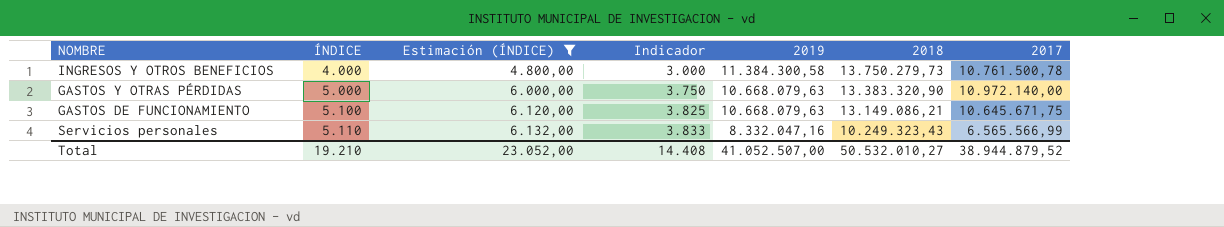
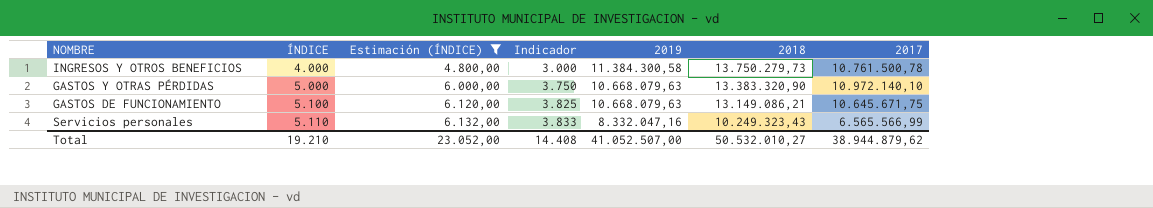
GASTOS Y OTRAS PÉRDIDAS | 2017: 10.972.140,00 -> 10.972.140,10
Total | 2017: 38.944.879,52 -> 38.944.879,62

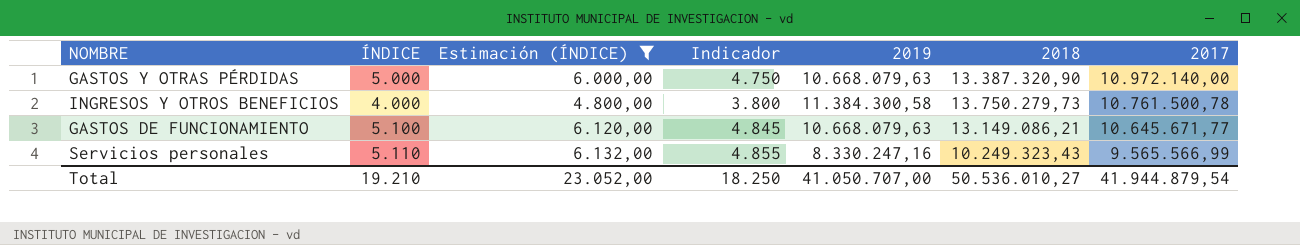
row order: ÍNDICE ascending -> 2017 descending
column Indicador | formula: [ÍNDICE] * 0,75 -> [ÍNDICE] * 0,95
GASTOS Y OTRAS PÉRDIDAS | 2018: 13.383.320,90 -> 13.387.320,90
GASTOS Y OTRAS PÉRDIDAS | 2017: 10.972.140,10 -> 10.972.140,00
GASTOS DE FUNCIONAMIENTO | 2017: 10.645.671,75 -> 10.645.671,77
Servicios personales | 2019: 8.332.047,16 -> 8.330.247,16
Servicios personales | 2017: 6.565.566,99 -> 9.565.566,99
Total | Indicador: 14.408 -> 18.250
Total | 2019: 41.052.507,00 -> 41.050.707,00
Total | 2018: 50.532.010,27 -> 50.536.010,27
Total | 2017: 38.944.879,62 -> 41.944.879,54

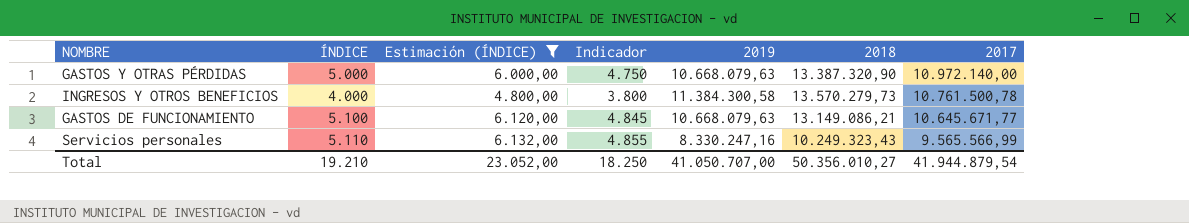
INGRESOS Y OTROS BENEFICIOS | 2018: 13.750.279,73 -> 13.570.279,73
Total | 2018: 50.536.010,27 -> 50.356.010,27

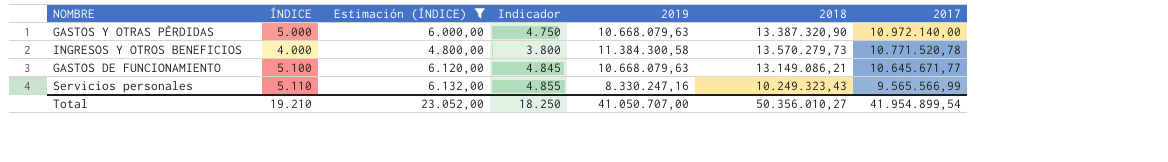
INGRESOS Y OTROS BENEFICIOS | 2017: 10.761.500,78 -> 10.771.520,78
Total | 2017: 41.944.879,54 -> 41.954.899,54

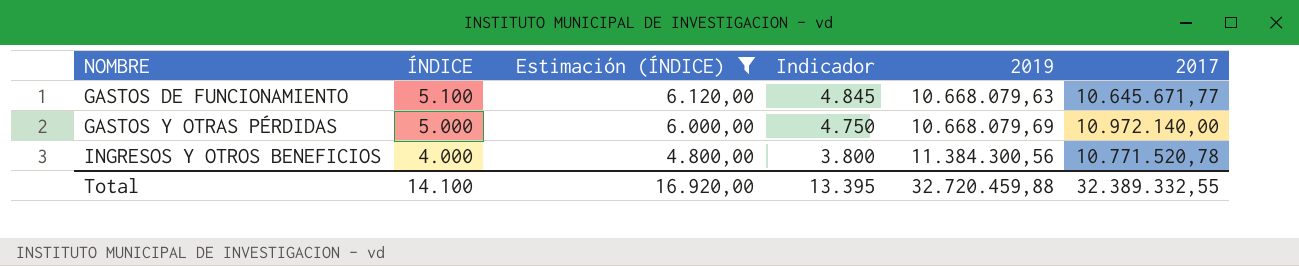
row order: 2017 descending -> NOMBRE ascending
column 2018 | position: 6 -> none
row Servicios personales: 5.110 | 6.132,00 | 4.855 | 8.330.247,16 | 10.249.323,43 | 9.565.566,99 -> none
GASTOS Y OTRAS PÉRDIDAS | 2019: 10.668.079,63 -> 10.668.079,69
INGRESOS Y OTROS BENEFICIOS | 2019: 11.384.300,58 -> 11.384.300,56
Total | ÍNDICE: 19.210 -> 14.100
Total | Estimación (ÍNDICE): 23.052,00 -> 16.920,00
Total | Indicador: 18.250 -> 13.395
Total | 2019: 41.050.707,00 -> 32.720.459,88
Total | 2017: 41.954.899,54 -> 32.389.332,55

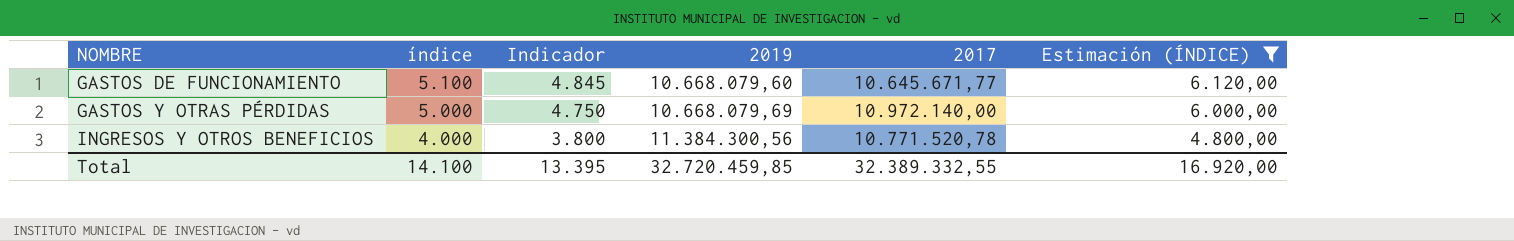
column name: ÍNDICE -> índice
column Estimación (ÍNDICE) | position: 3 -> 6
GASTOS DE FUNCIONAMIENTO | 2019: 10.668.079,63 -> 10.668.079,60
Total | 2019: 32.720.459,88 -> 32.720.459,85

